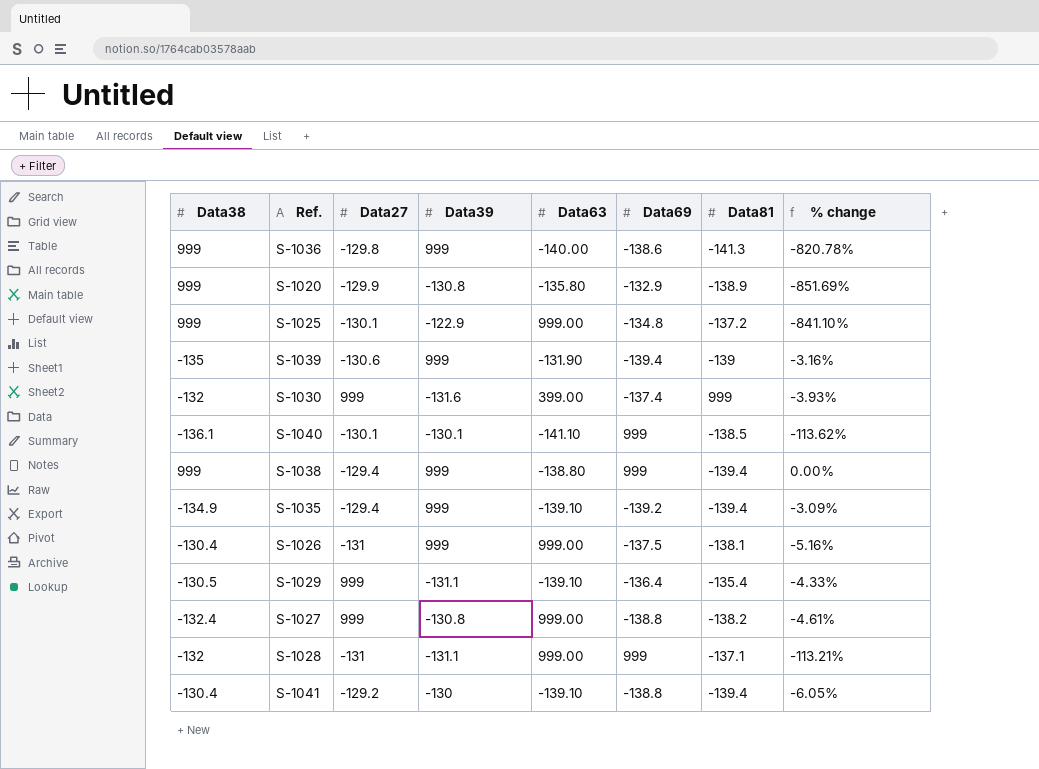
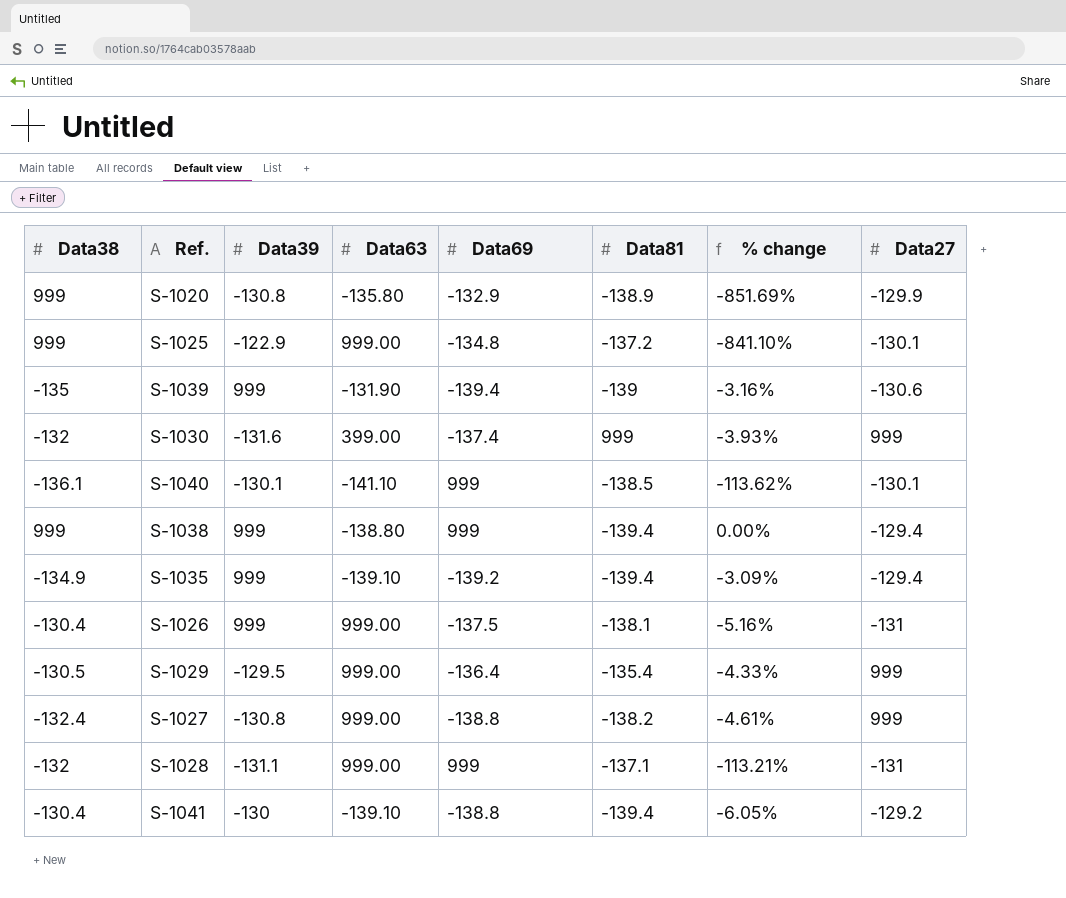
column Data27 | position: 3 -> 8
row S-1036: 999 | -129.8 | 999 | -140.00 | -138.6 | -141.3 | -820.78% -> none
S-1029 | Data39: -131.1 -> -129.5
S-1029 | Data63: -139.10 -> 999.00

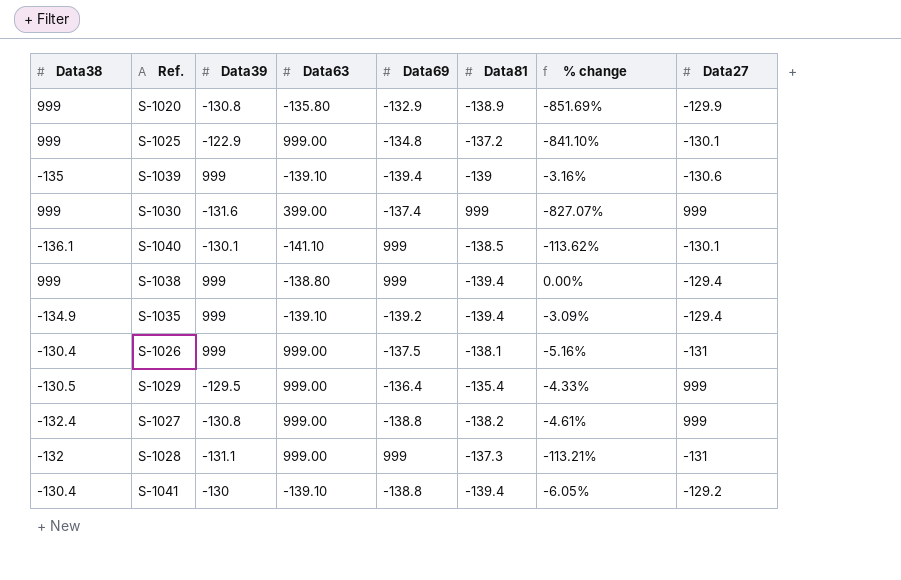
S-1039 | Data63: -131.90 -> -139.10
S-1030 | Data38: -132 -> 999
S-1030 | % change: -3.93% -> -827.07%
S-1028 | Data81: -137.1 -> -137.3

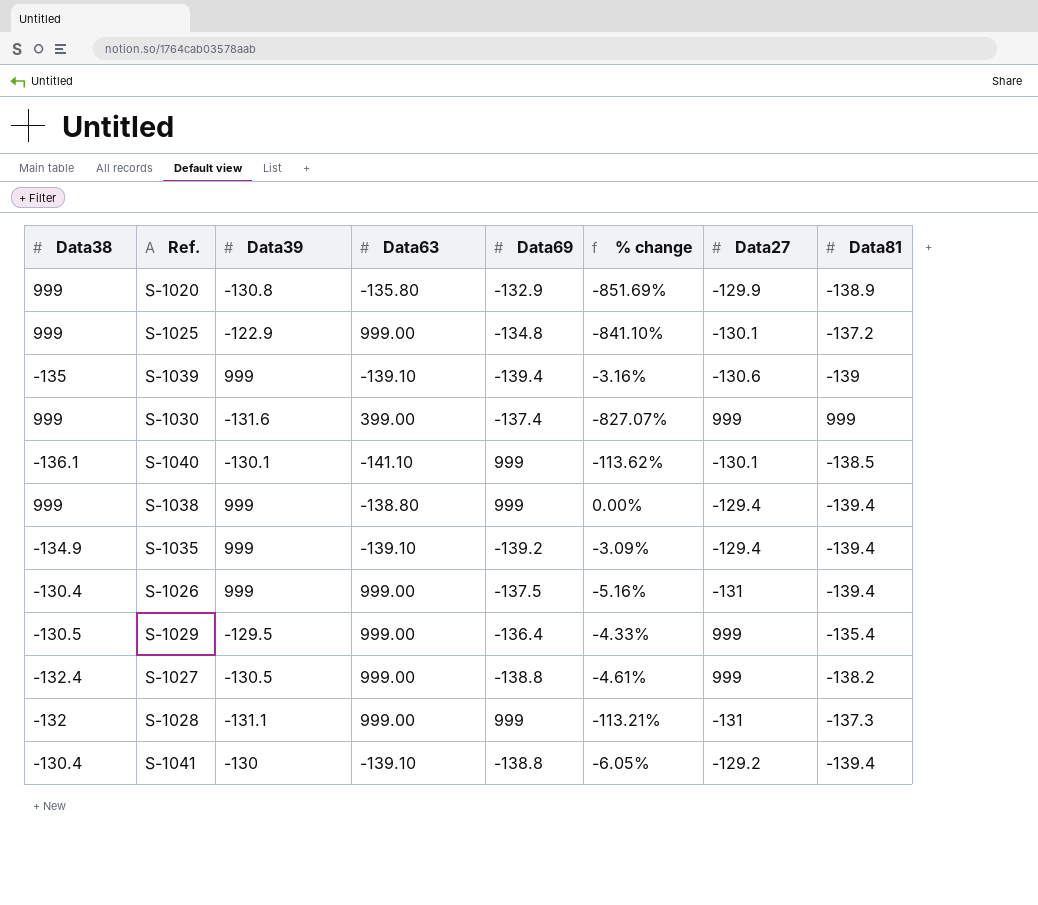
column Data81 | position: 6 -> 8
S-1026 | Data81: -138.1 -> -139.4
S-1027 | Data39: -130.8 -> -130.5

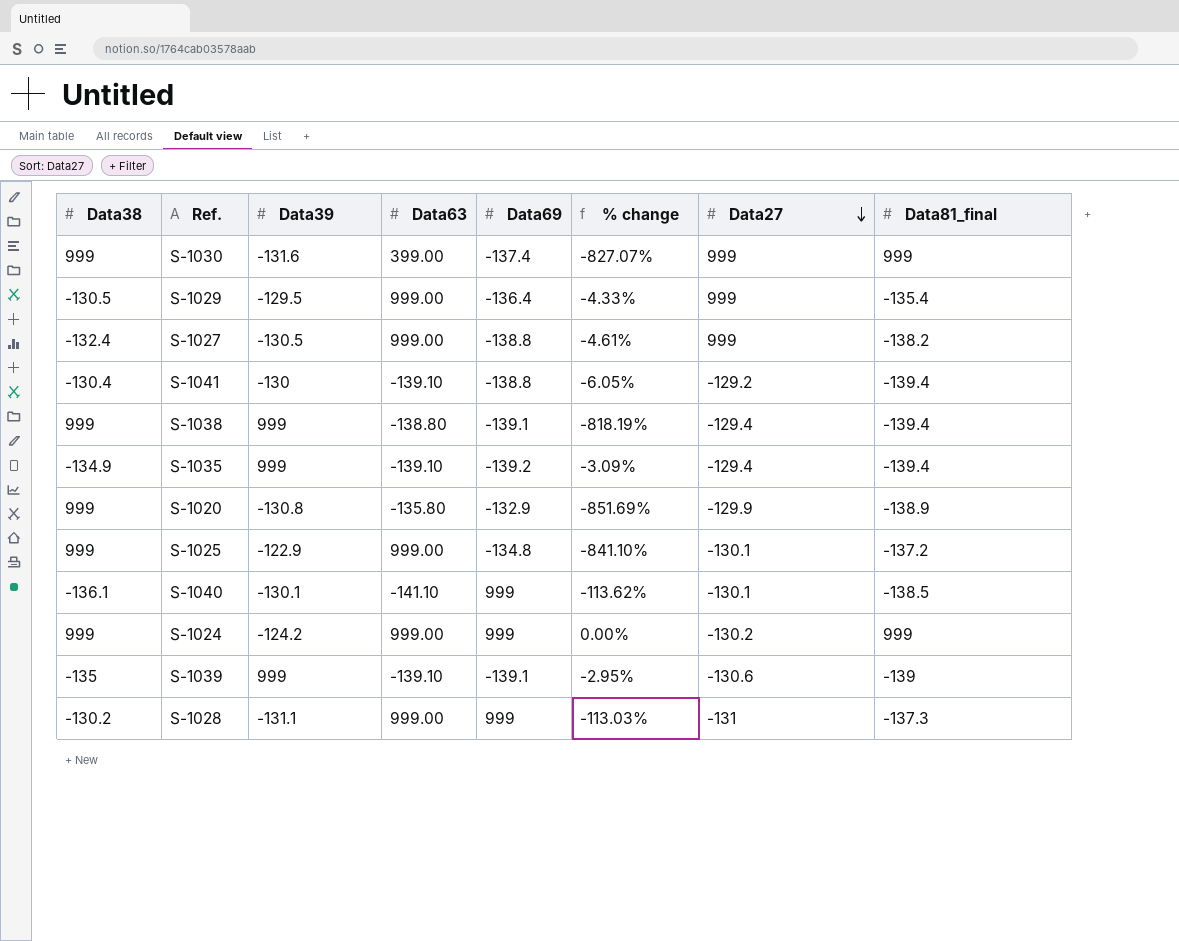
row order: none -> Data27 descending
column name: Data81 -> Data81_final
row S-1026: -130.4 | 999 | 999.00 | -137.5 | -5.16% | -131 | -139.4 -> none
S-1038 | Data69: 999 -> -139.1
S-1038 | % change: 0.00% -> -818.19%
row S-1024: none -> 999 | -124.2 | 999.00 | 999 | 0.00% | -130.2 | 999
S-1039 | Data69: -139.4 -> -139.1
S-1039 | % change: -3.16% -> -2.95%
S-1028 | Data38: -132 -> -130.2
S-1028 | % change: -113.21% -> -113.03%

